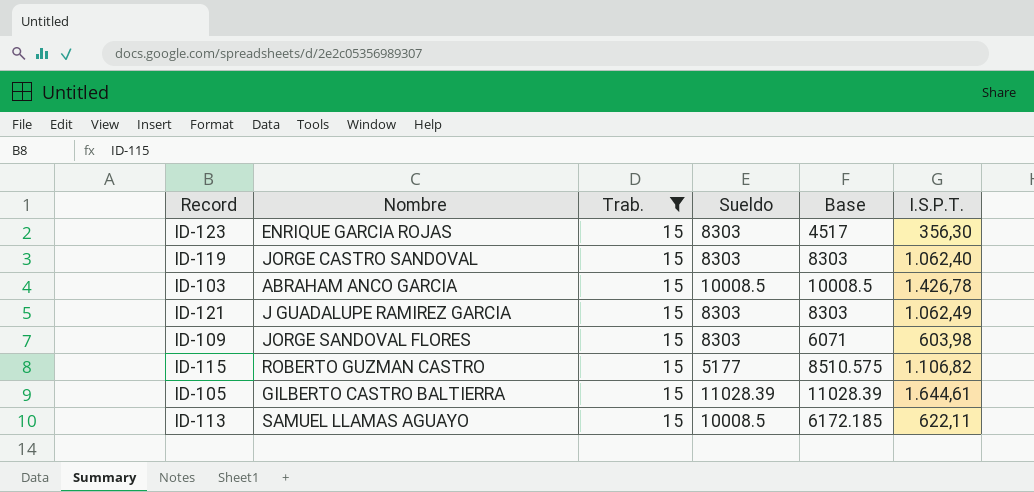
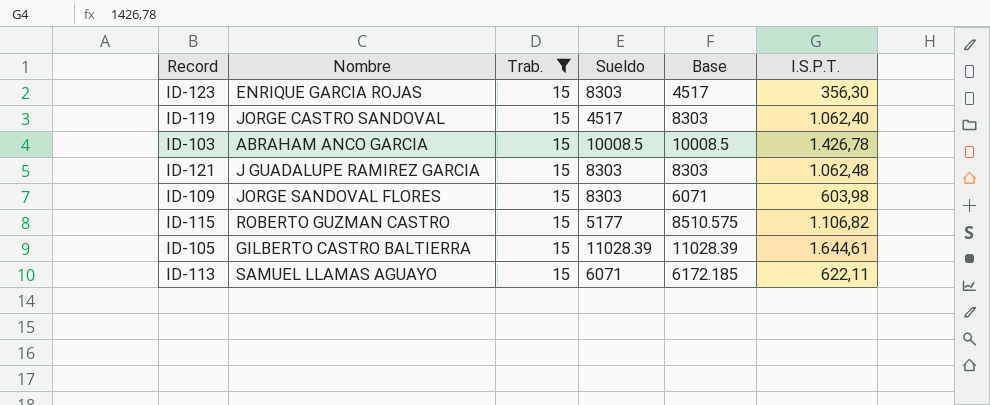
ID-119 | Sueldo: 8303 -> 4517
ID-121 | I.S.P.T.: 1.062,49 -> 1.062,48
ID-113 | Sueldo: 10008.5 -> 6071

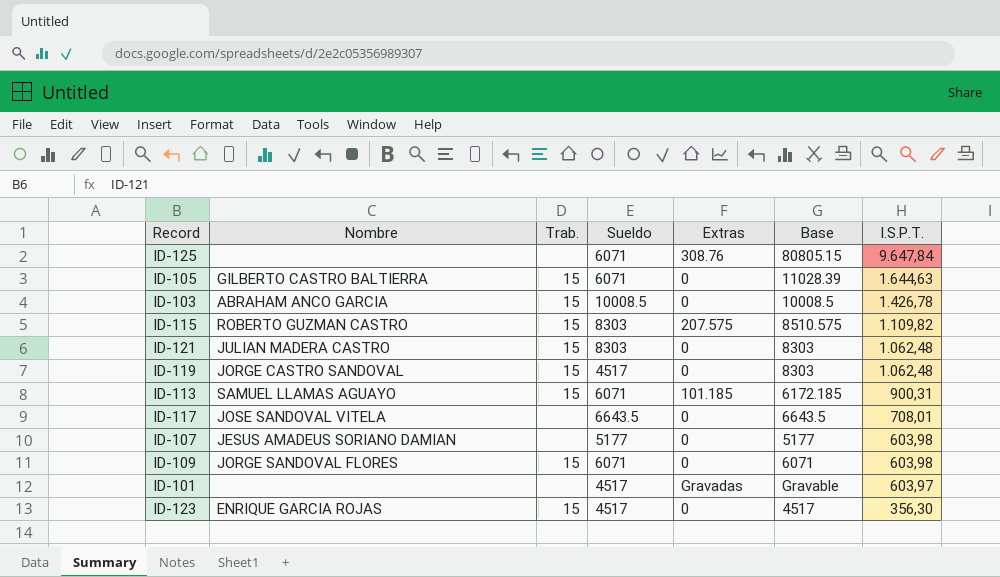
filter: Trab. = 15 -> none
row order: none -> I.S.P.T. descending
column Extras | position: none -> 5
ID-105 | Sueldo: 11028.39 -> 6071
ID-105 | I.S.P.T.: 1.644,61 -> 1.644,63
ID-115 | Sueldo: 5177 -> 8303
ID-115 | I.S.P.T.: 1.106,82 -> 1.109,82
ID-121 | Nombre: J GUADALUPE RAMIREZ GARCIA -> JULIAN MADERA CASTRO
ID-119 | I.S.P.T.: 1.062,40 -> 1.062,48
ID-113 | I.S.P.T.: 622,11 -> 900,31
ID-109 | Sueldo: 8303 -> 6071
ID-123 | Sueldo: 8303 -> 4517

